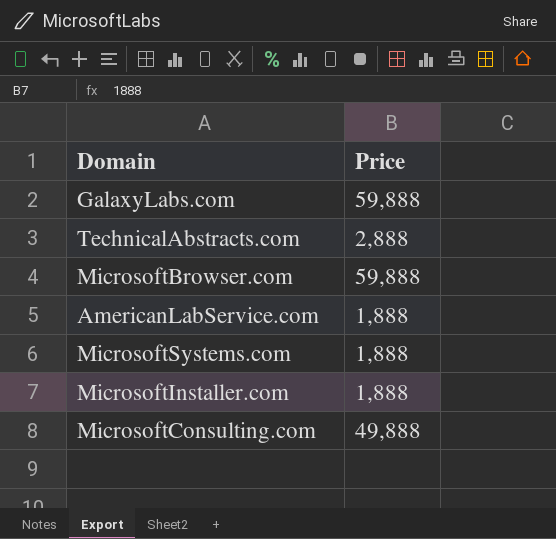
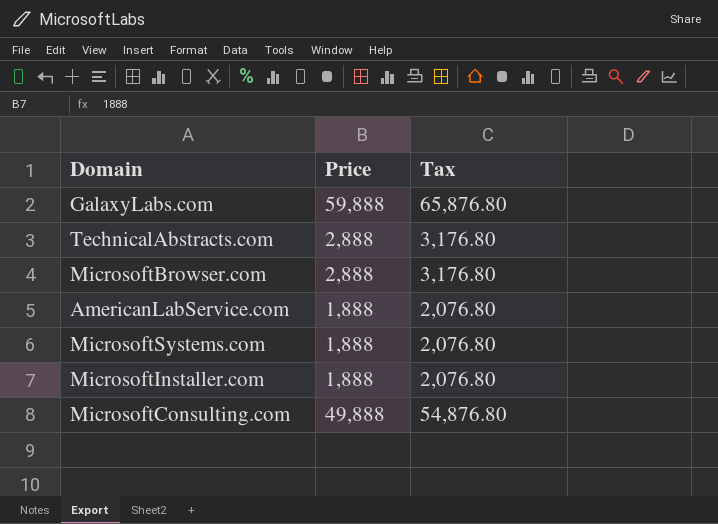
column Tax | formula: none -> [Price] * 1.1
MicrosoftBrowser.com | Price: 59,888 -> 2,888

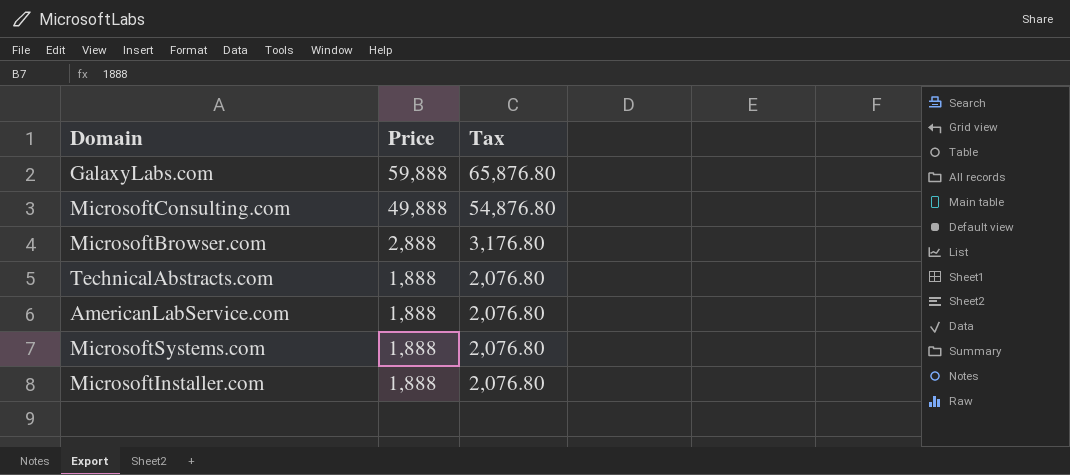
row order: none -> Price descending
TechnicalAbstracts.com | Price: 2,888 -> 1,888
TechnicalAbstracts.com | Tax: 3,176.80 -> 2,076.80

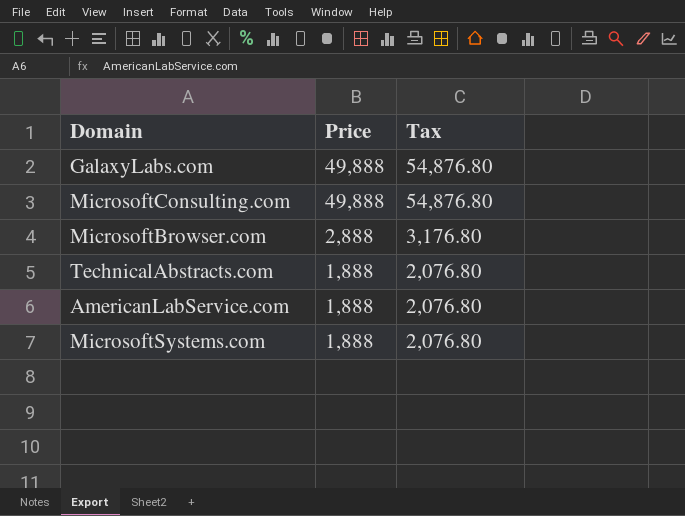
row MicrosoftInstaller.com: 1,888 | 2,076.80 -> none
GalaxyLabs.com | Price: 59,888 -> 49,888
GalaxyLabs.com | Tax: 65,876.80 -> 54,876.80

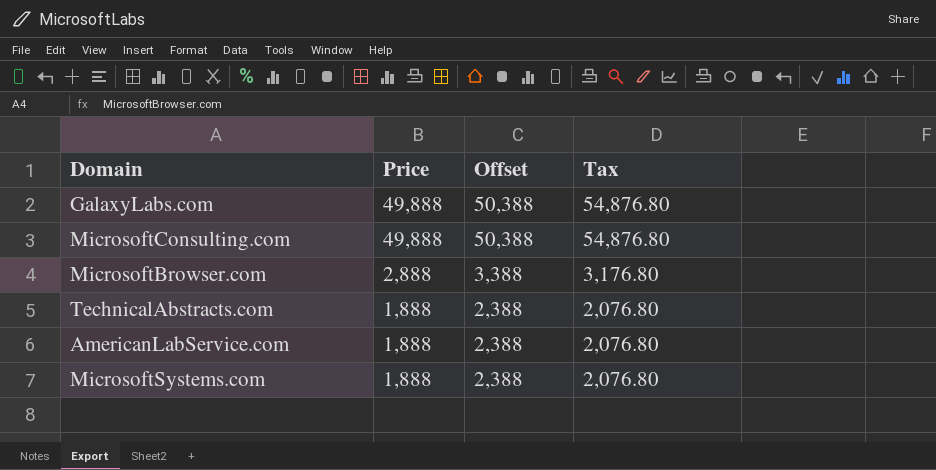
column Offset | formula: none -> [Price] + 500

